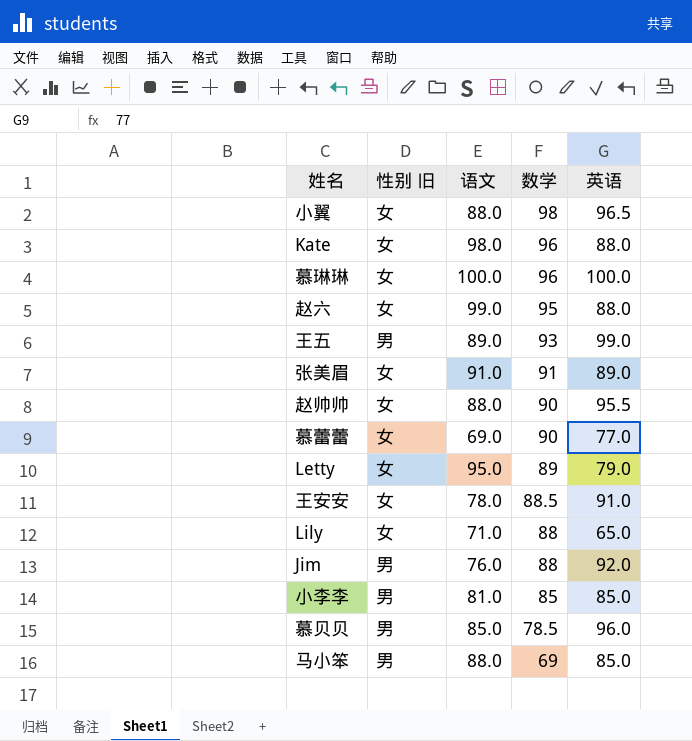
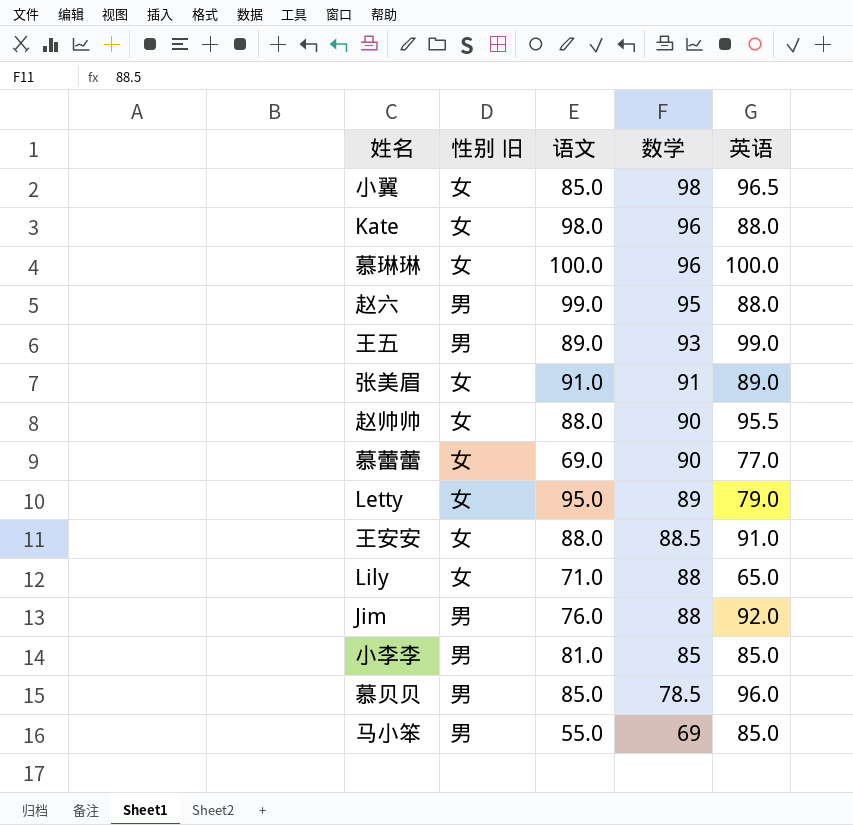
小翼 | 语文: 88.0 -> 85.0
赵六 | 性别 旧: 女 -> 男
王安安 | 语文: 78.0 -> 88.0
马小笨 | 语文: 88.0 -> 55.0

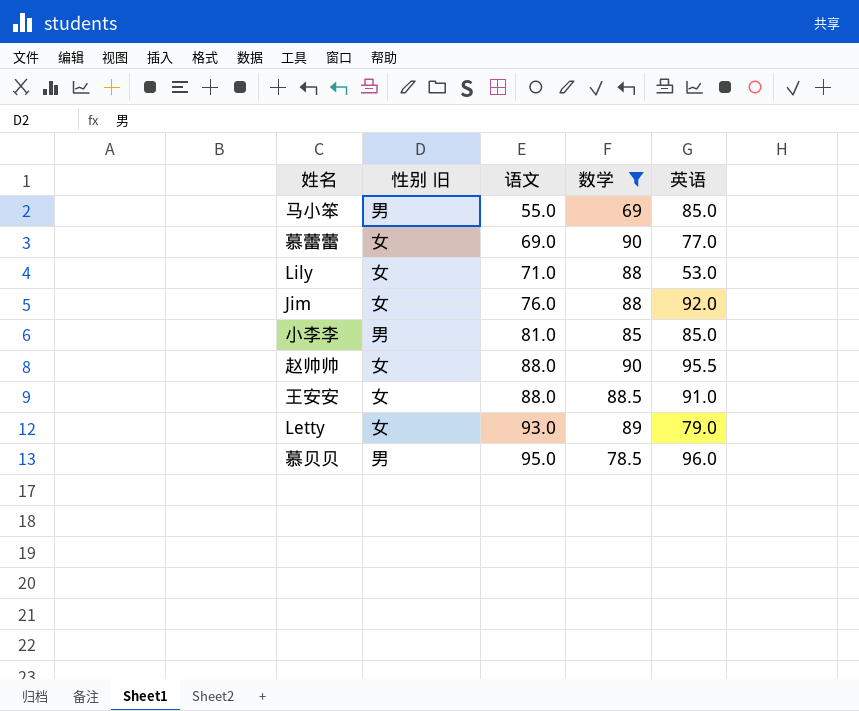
filter: none -> 数学 <= 90
row order: 数学 descending -> 语文 ascending
Lily | 英语: 65.0 -> 53.0
Jim | 性别 旧: 男 -> 女
Letty | 语文: 95.0 -> 93.0
慕贝贝 | 语文: 85.0 -> 95.0

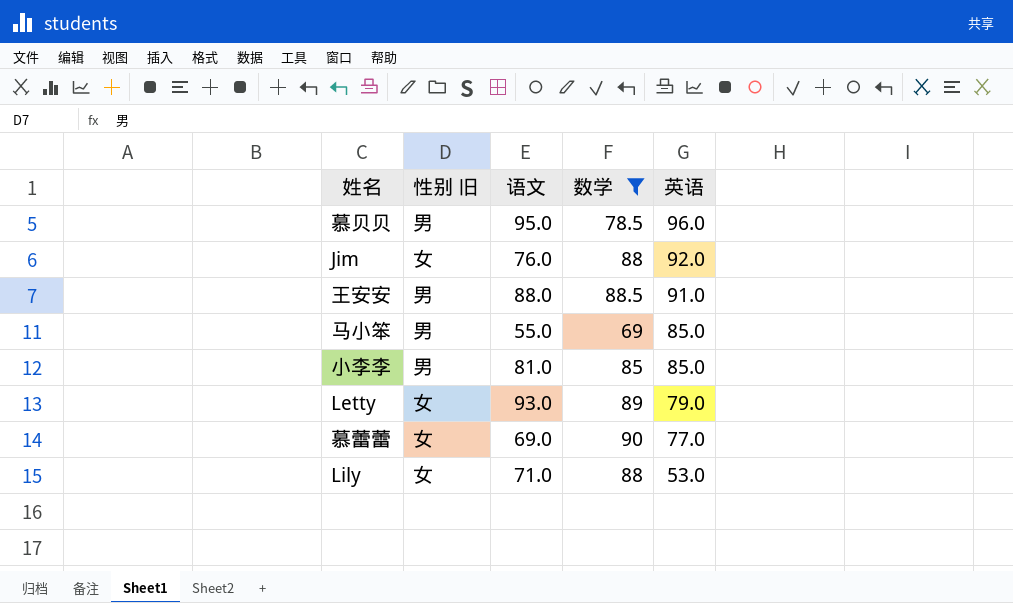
row order: 语文 ascending -> 英语 descending
row 赵帅帅: 女 | 88.0 | 90 | 95.5 -> none
王安安 | 性别 旧: 女 -> 男

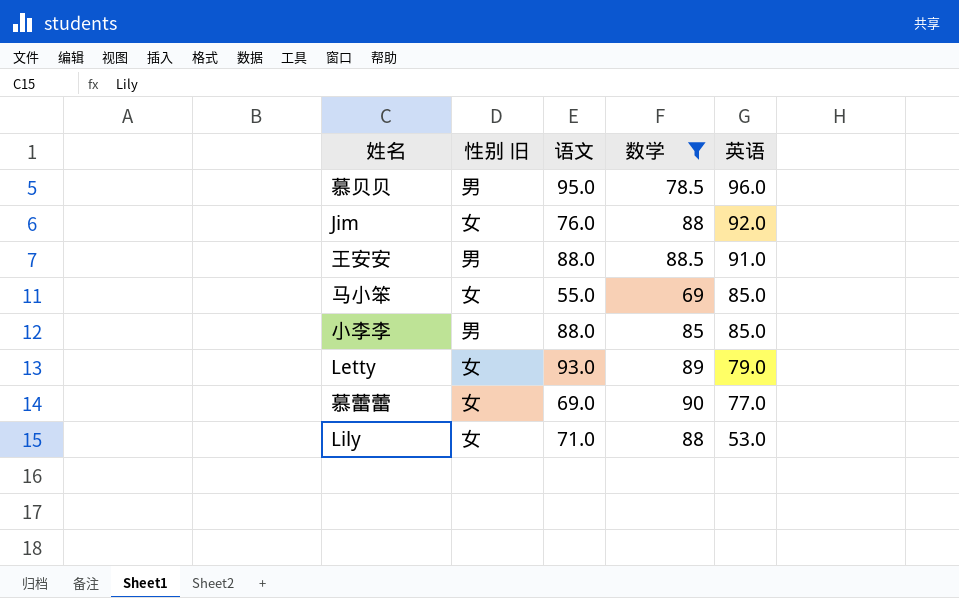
马小笨 | 性别 旧: 男 -> 女
小李李 | 语文: 81.0 -> 88.0

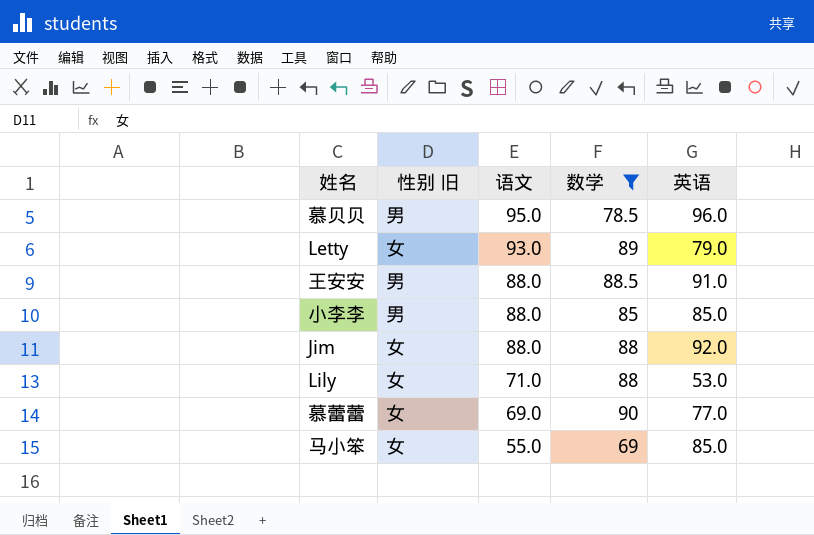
row order: 英语 descending -> 语文 descending
Jim | 语文: 76.0 -> 88.0

